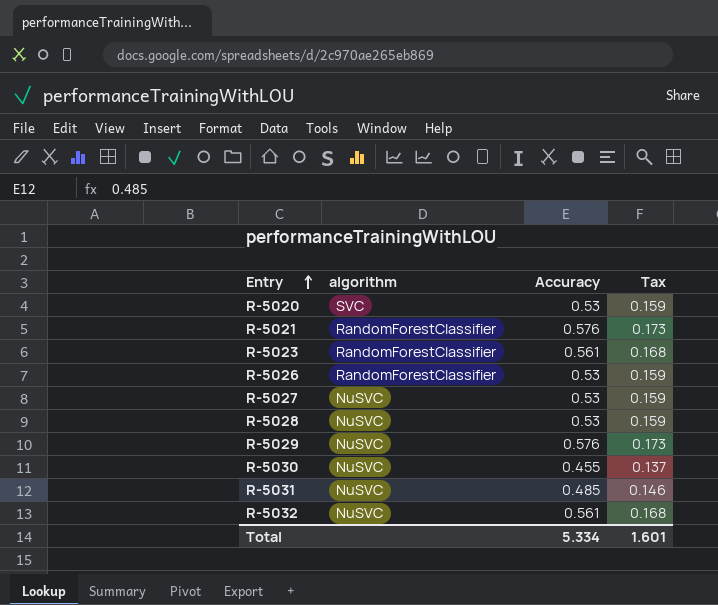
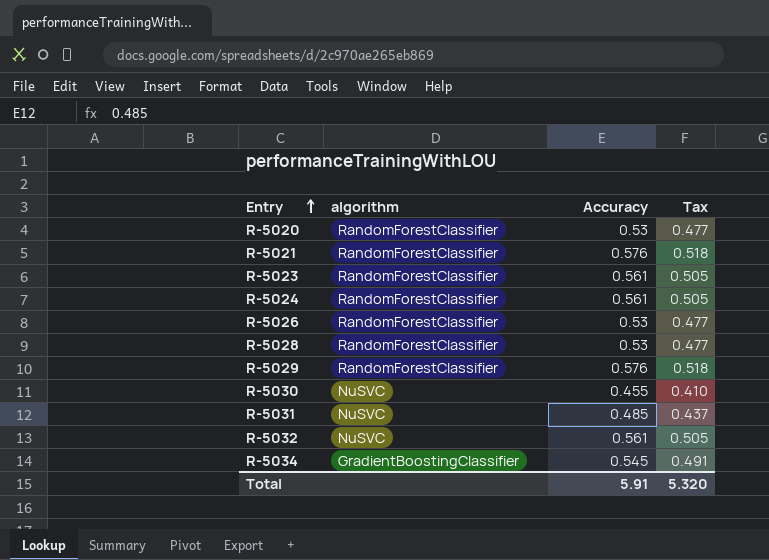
column Tax | formula: [Accuracy] * 0.3 -> [Accuracy] * 0.9
row R-5027: NuSVC | 0.53 | 0.159 -> none
R-5020 | algorithm: SVC -> RandomForestClassifier
row R-5024: none -> RandomForestClassifier | 0.561 | 0.505
R-5028 | algorithm: NuSVC -> RandomForestClassifier
R-5029 | algorithm: NuSVC -> RandomForestClassifier
row R-5034: none -> GradientBoostingClassifier | 0.545 | 0.491
Total | Accuracy: 5.334 -> 5.91
Total | Tax: 1.601 -> 5.320

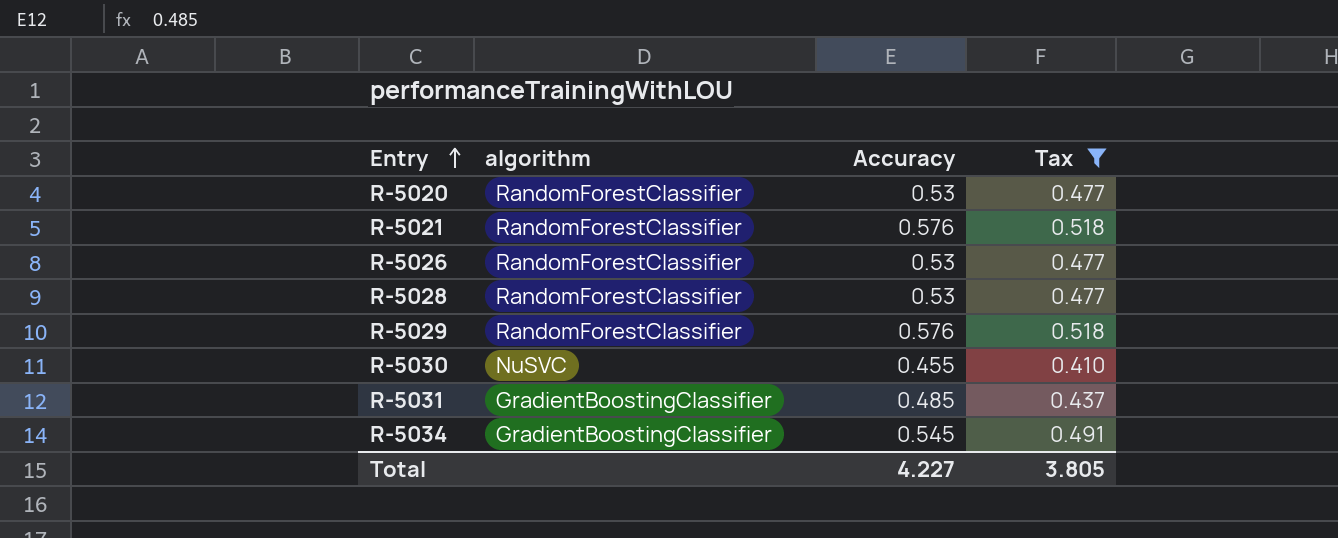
filter: none -> Tax != 0.505
R-5031 | algorithm: NuSVC -> GradientBoostingClassifier
Total | Accuracy: 5.91 -> 4.227
Total | Tax: 5.320 -> 3.805

